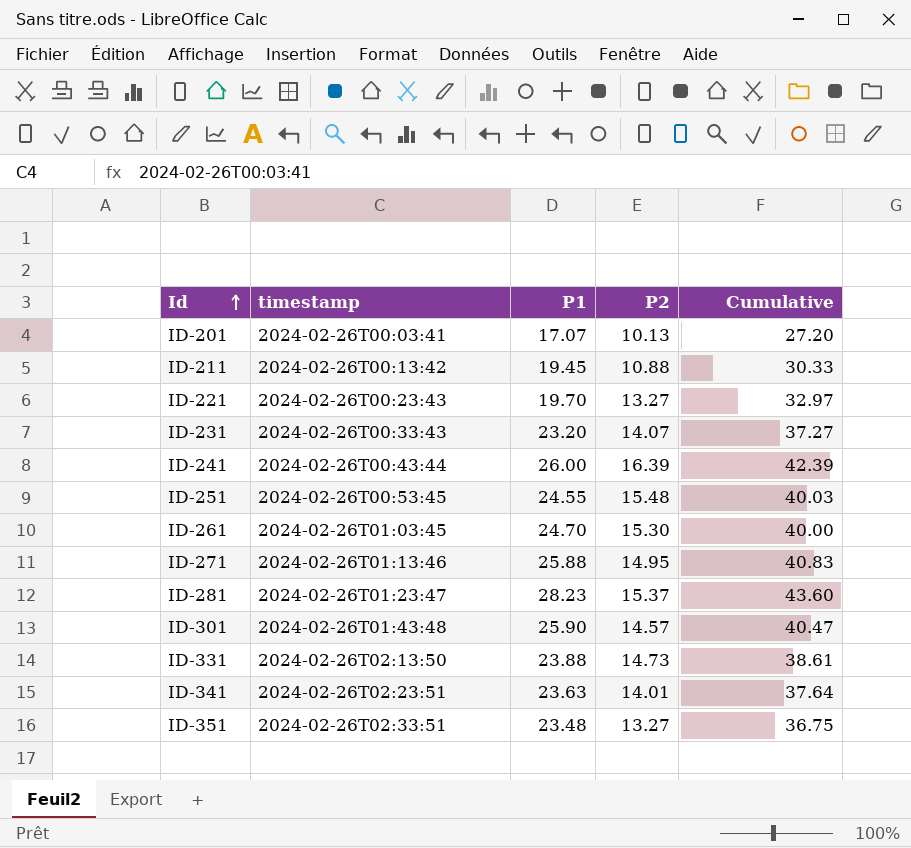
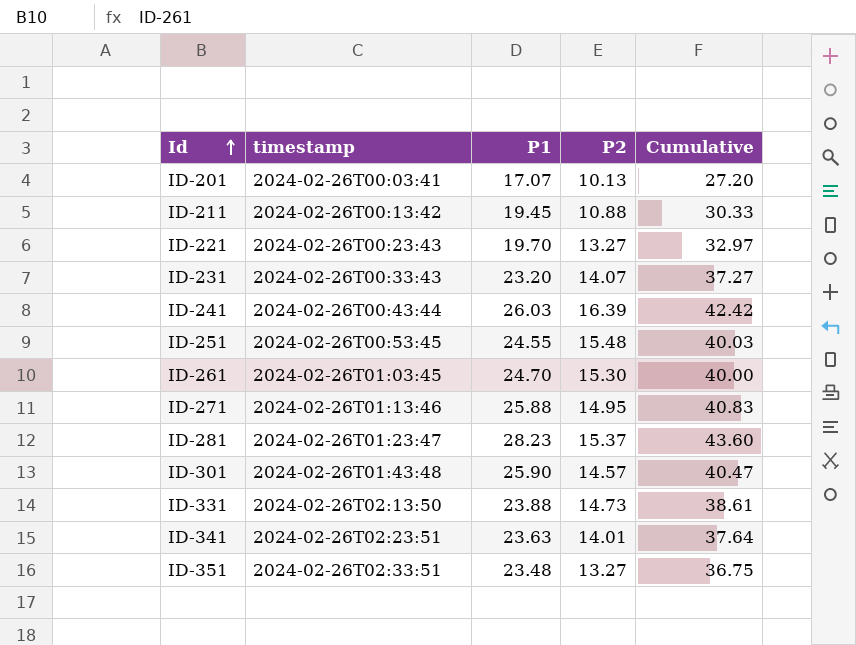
ID-241 | P1: 26.00 -> 26.03
ID-241 | Cumulative: 42.39 -> 42.42

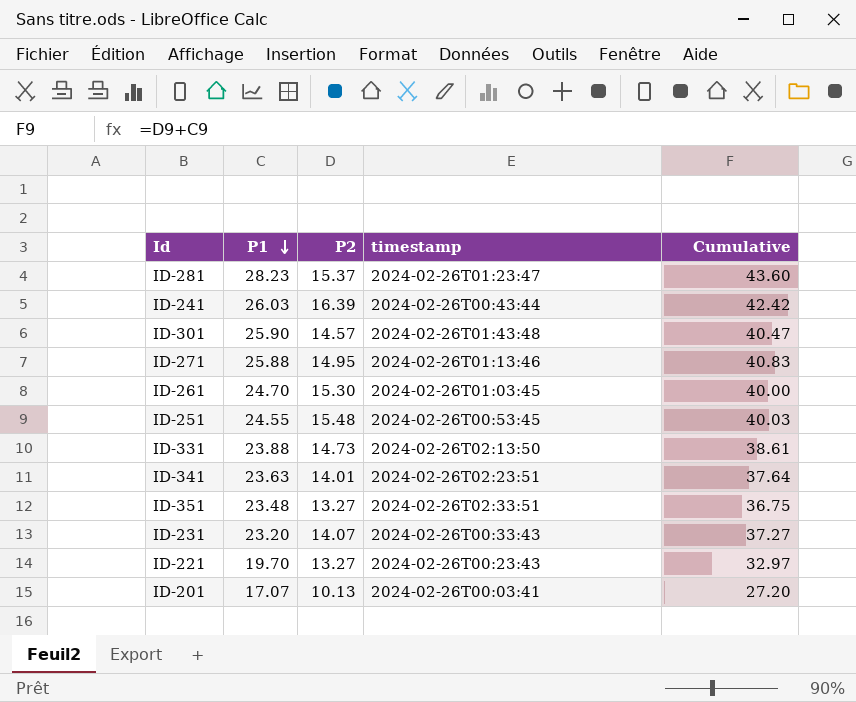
row order: Id ascending -> P1 descending
column timestamp | position: 2 -> 4
row ID-211: 2024-02-26T00:13:42 | 19.45 | 10.88 | 30.33 -> none

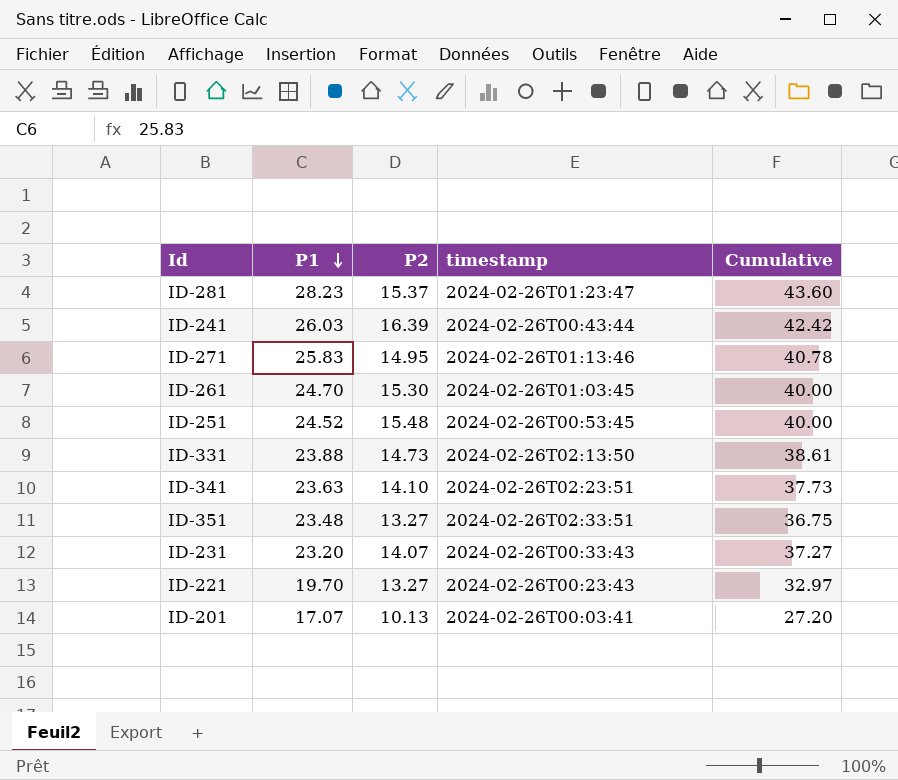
row ID-301: 25.90 | 14.57 | 2024-02-26T01:43:48 | 40.47 -> none
ID-271 | P1: 25.88 -> 25.83
ID-271 | Cumulative: 40.83 -> 40.78
ID-251 | P1: 24.55 -> 24.52
ID-251 | Cumulative: 40.03 -> 40.00
ID-341 | P2: 14.01 -> 14.10
ID-341 | Cumulative: 37.64 -> 37.73

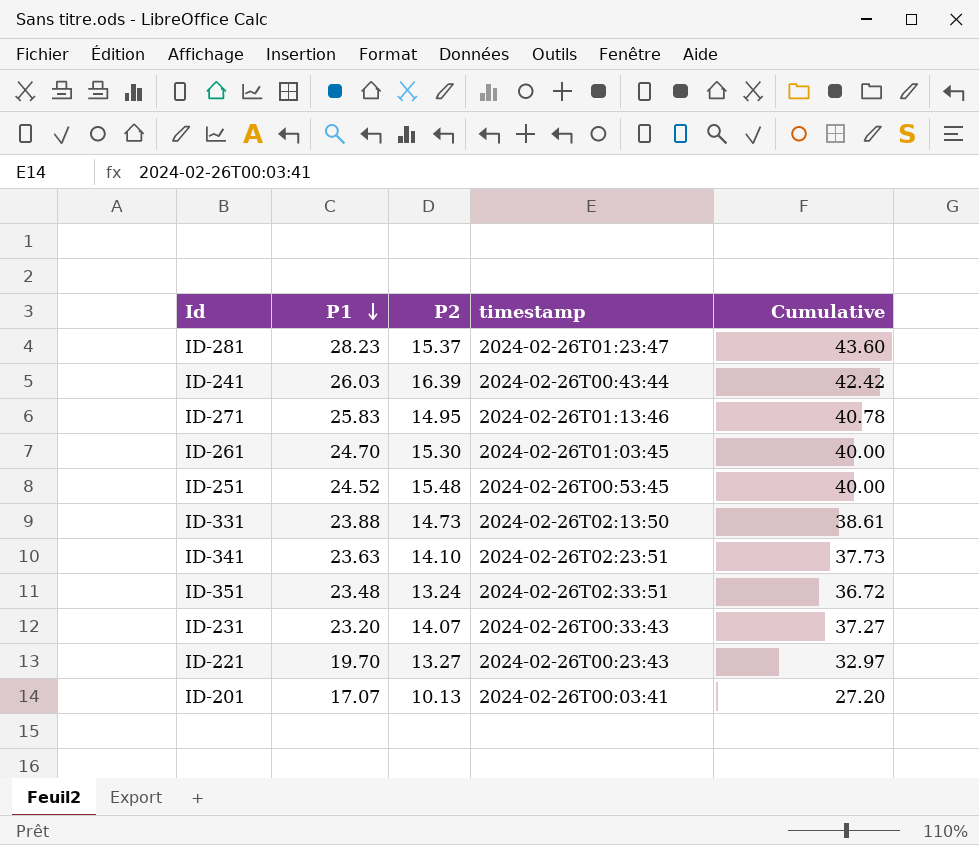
ID-351 | P2: 13.27 -> 13.24
ID-351 | Cumulative: 36.75 -> 36.72

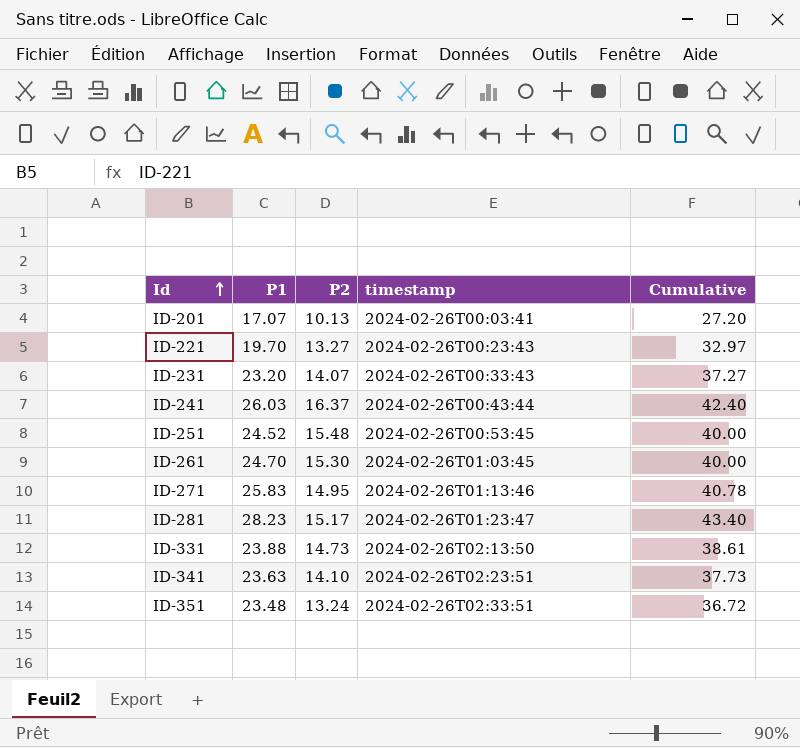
row order: P1 descending -> Id ascending
ID-241 | P2: 16.39 -> 16.37
ID-241 | Cumulative: 42.42 -> 42.40
ID-281 | P2: 15.37 -> 15.17
ID-281 | Cumulative: 43.60 -> 43.40

